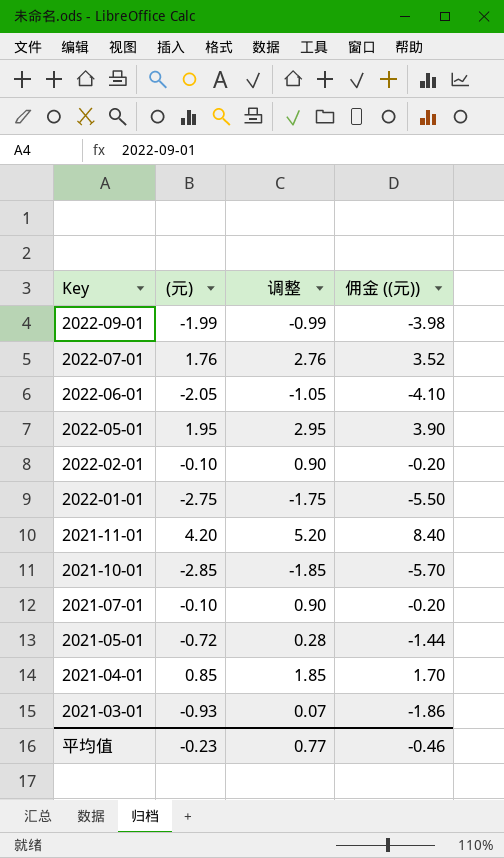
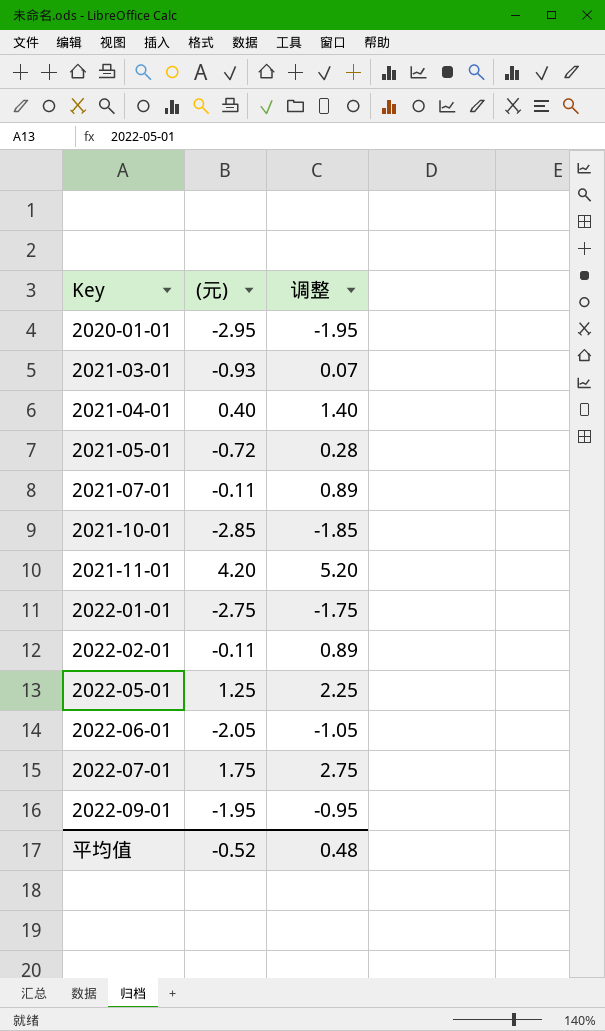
row order: Key descending -> Key ascending
column 佣金 ((元)) | formula: [(元)] * 2 -> none
row 2020-01-01: none -> -2.95 | -1.95
2021-04-01 | (元): 0.85 -> 0.40
2021-04-01 | 调整: 1.85 -> 1.40
2021-07-01 | (元): -0.10 -> -0.11
2021-07-01 | 调整: 0.90 -> 0.89
2022-02-01 | (元): -0.10 -> -0.11
2022-02-01 | 调整: 0.90 -> 0.89
2022-05-01 | (元): 1.95 -> 1.25
2022-05-01 | 调整: 2.95 -> 2.25
2022-07-01 | (元): 1.76 -> 1.75
2022-07-01 | 调整: 2.76 -> 2.75
2022-09-01 | (元): -1.99 -> -1.95
2022-09-01 | 调整: -0.99 -> -0.95
平均值 | (元): -0.23 -> -0.52
平均值 | 调整: 0.77 -> 0.48

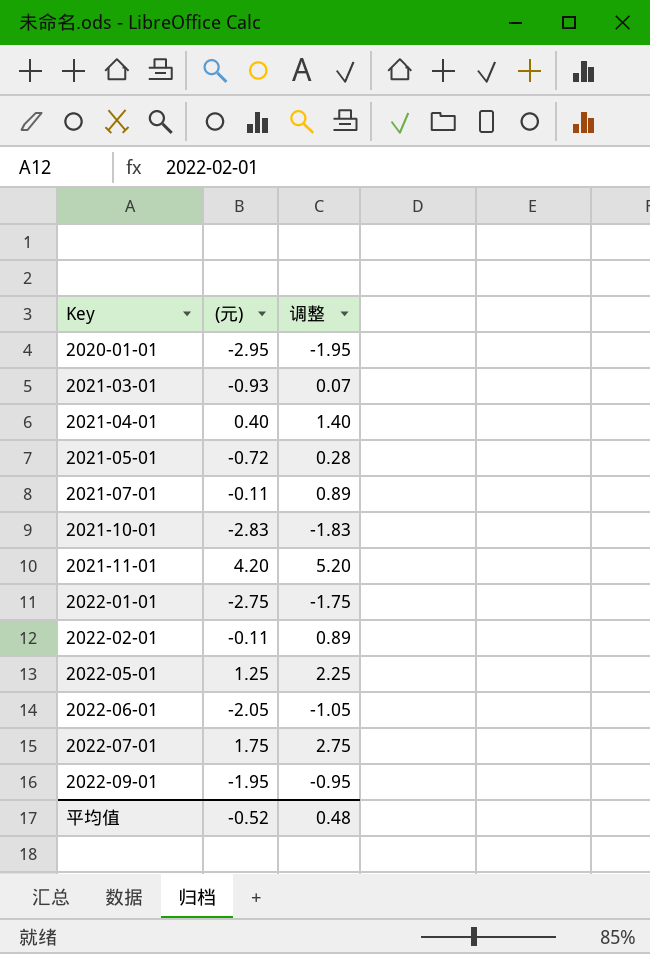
2021-10-01 | (元): -2.85 -> -2.83
2021-10-01 | 调整: -1.85 -> -1.83

